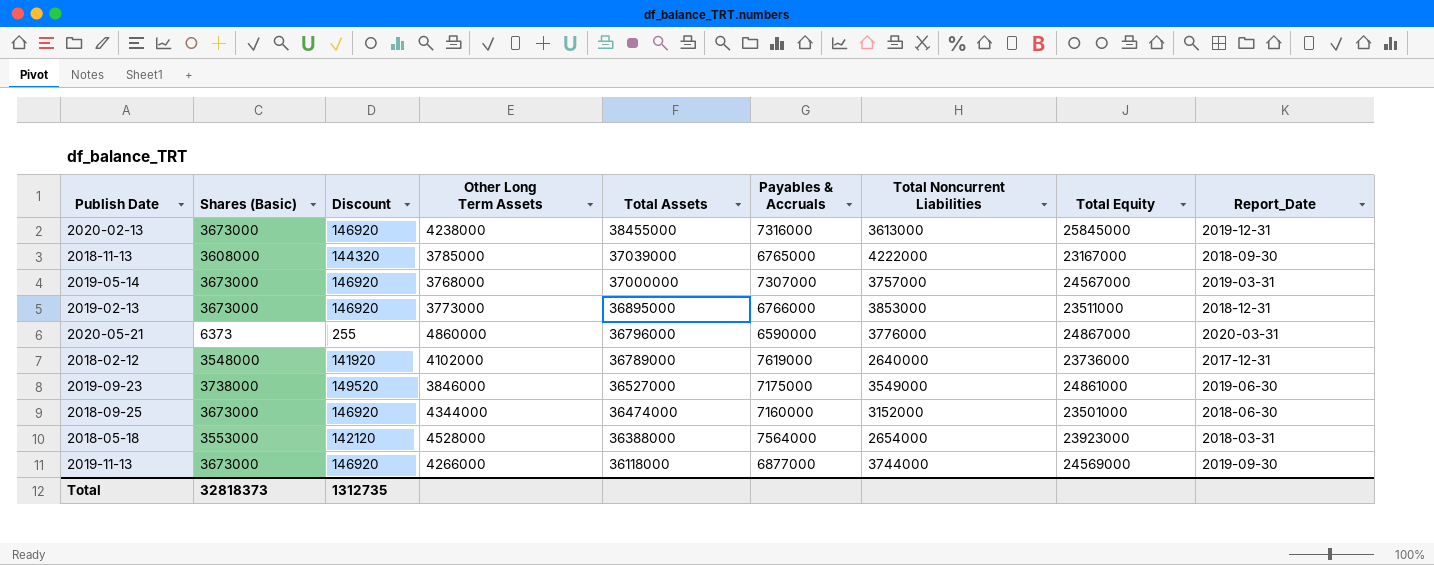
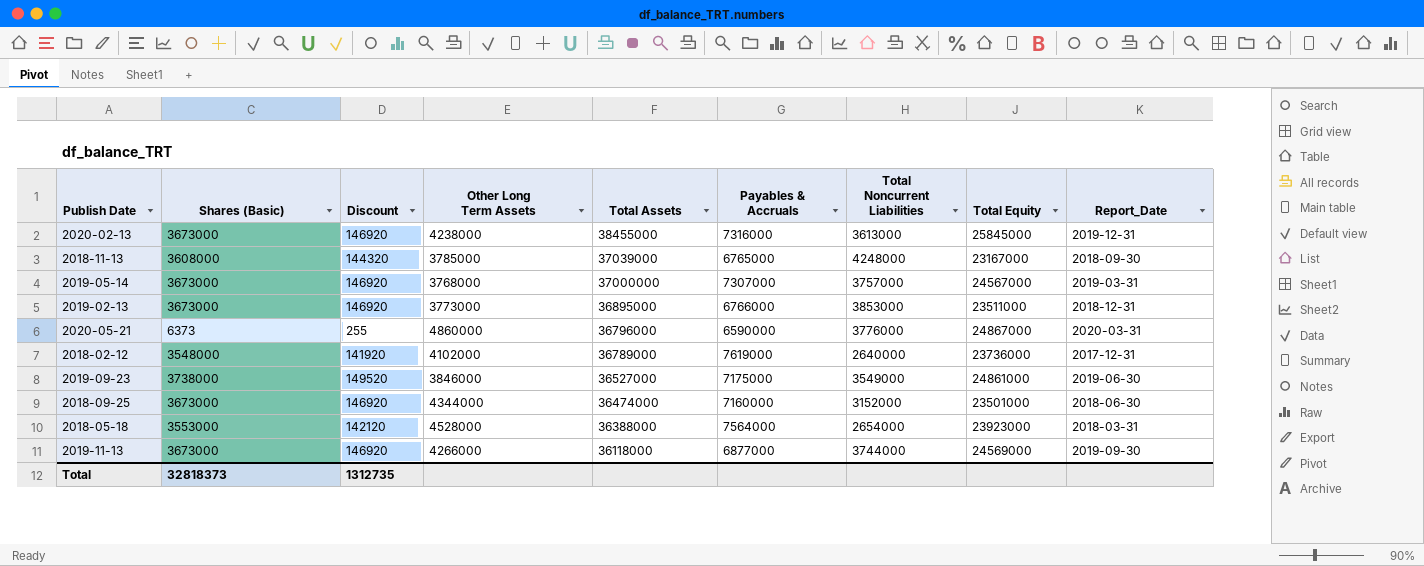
2018-11-13 | Total Noncurrent Liabilities: 4222000 -> 4248000

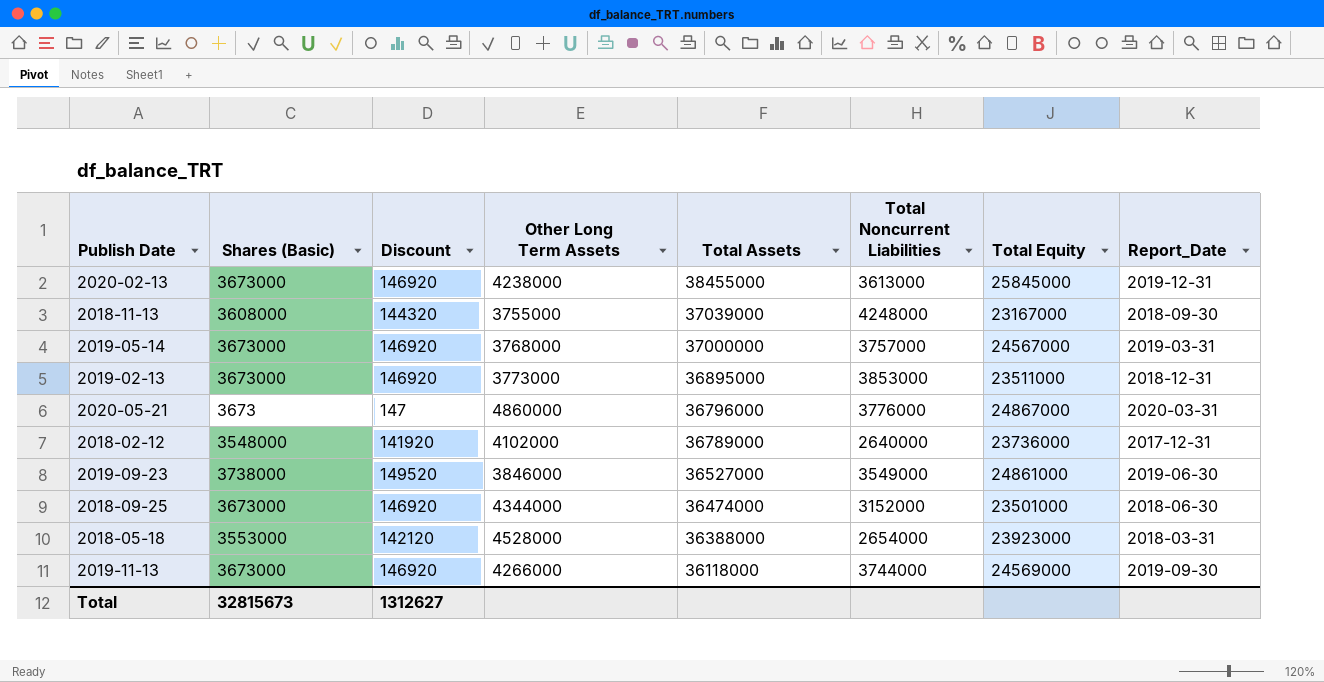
column Payables & Accruals | position: 6 -> none
2018-11-13 | Other Long Term Assets: 3785000 -> 3755000
2020-05-21 | Shares (Basic): 6373 -> 3673
2020-05-21 | Discount: 255 -> 147
Total | Shares (Basic): 32818373 -> 32815673
Total | Discount: 1312735 -> 1312627

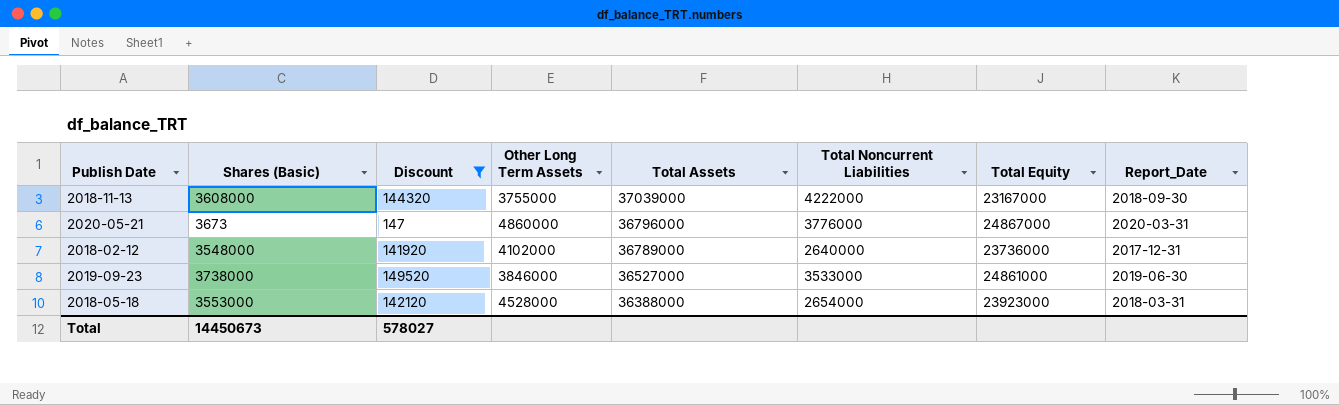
filter: none -> Discount != 146920
2018-11-13 | Total Noncurrent Liabilities: 4248000 -> 4222000
2019-09-23 | Total Noncurrent Liabilities: 3549000 -> 3533000
Total | Shares (Basic): 32815673 -> 14450673
Total | Discount: 1312627 -> 578027

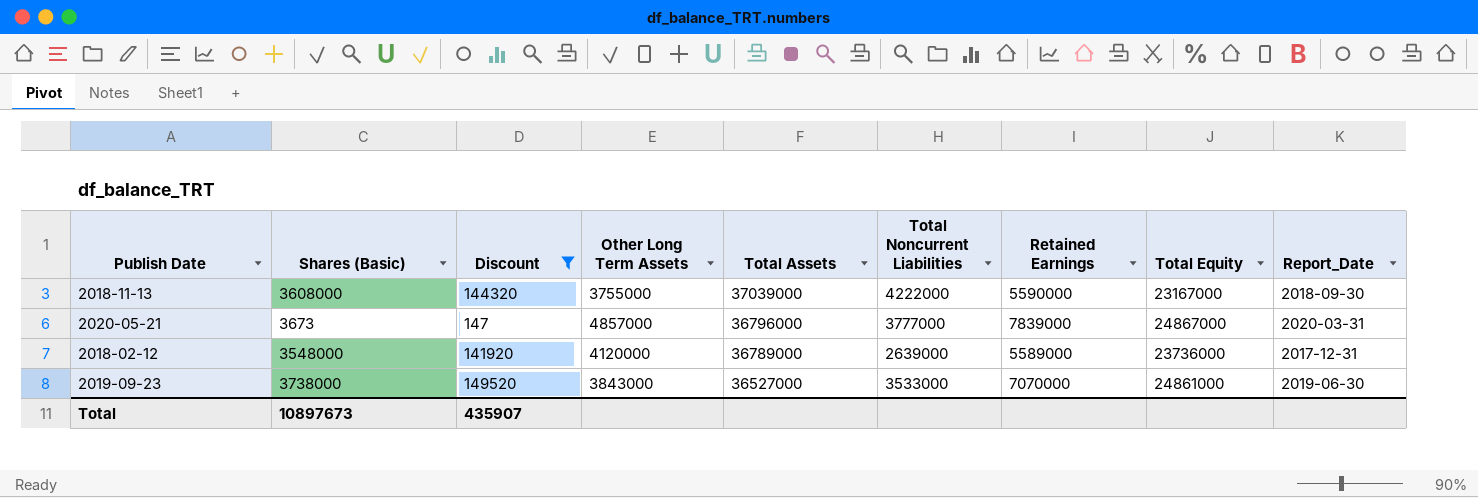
column Retained Earnings | position: none -> 7
row 2018-05-18: 3553000 | 142120 | 4528000 | 36388000 | 2654000 | 23923000 | 2018-03-31 -> none
2020-05-21 | Other Long Term Assets: 4860000 -> 4857000
2020-05-21 | Total Noncurrent Liabilities: 3776000 -> 3777000
2018-02-12 | Other Long Term Assets: 4102000 -> 4120000
2018-02-12 | Total Noncurrent Liabilities: 2640000 -> 2639000
2019-09-23 | Other Long Term Assets: 3846000 -> 3843000
Total | Shares (Basic): 14450673 -> 10897673
Total | Discount: 578027 -> 435907

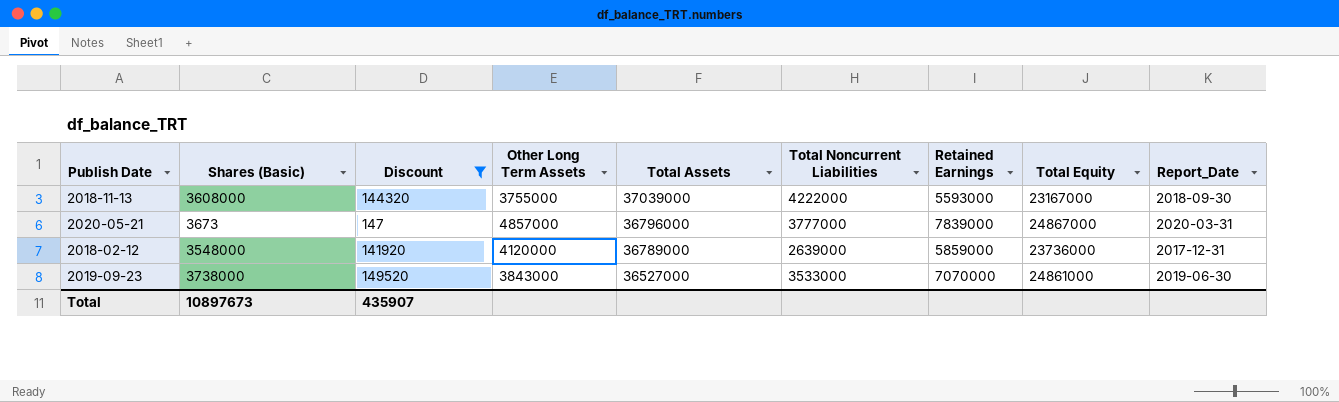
2018-11-13 | Retained Earnings: 5590000 -> 5593000
2018-02-12 | Retained Earnings: 5589000 -> 5859000

